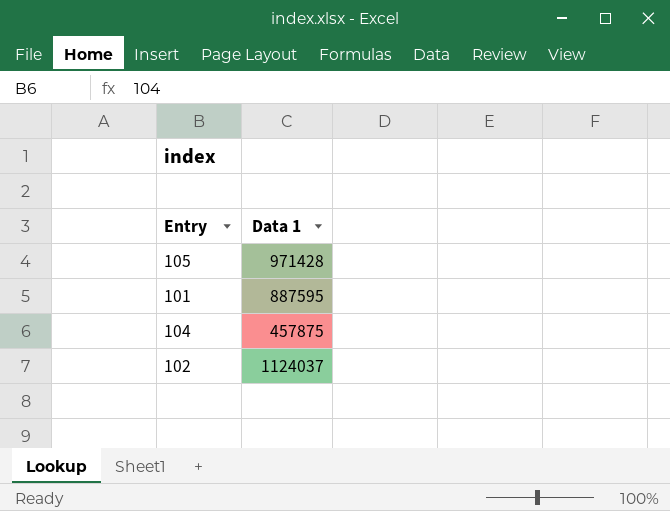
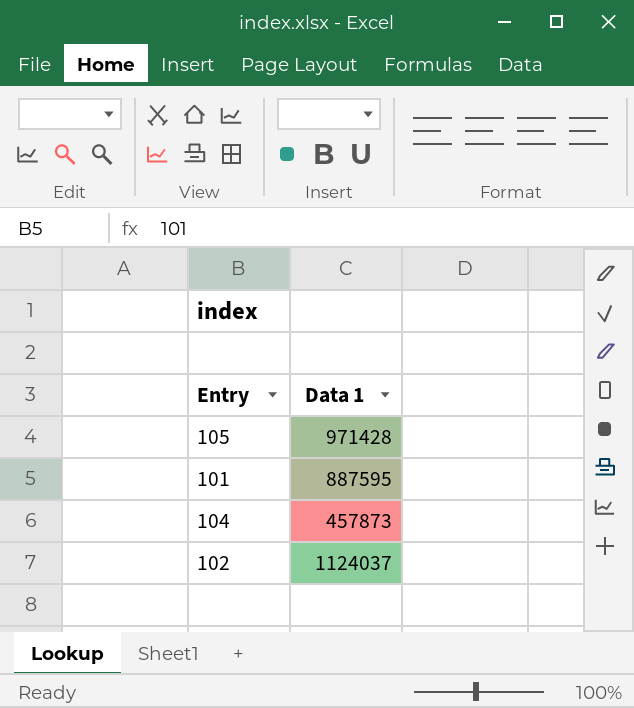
104 | Data 1: 457875 -> 457873

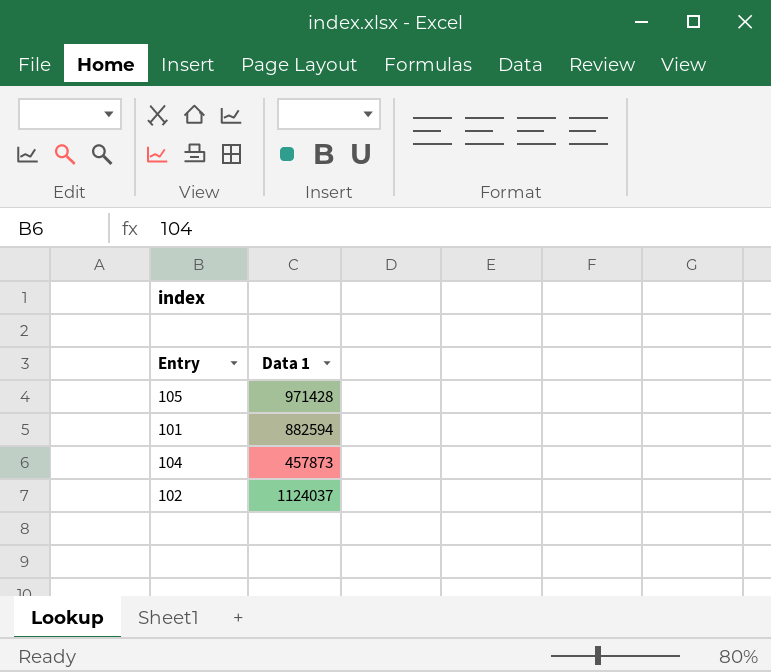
101 | Data 1: 887595 -> 882594

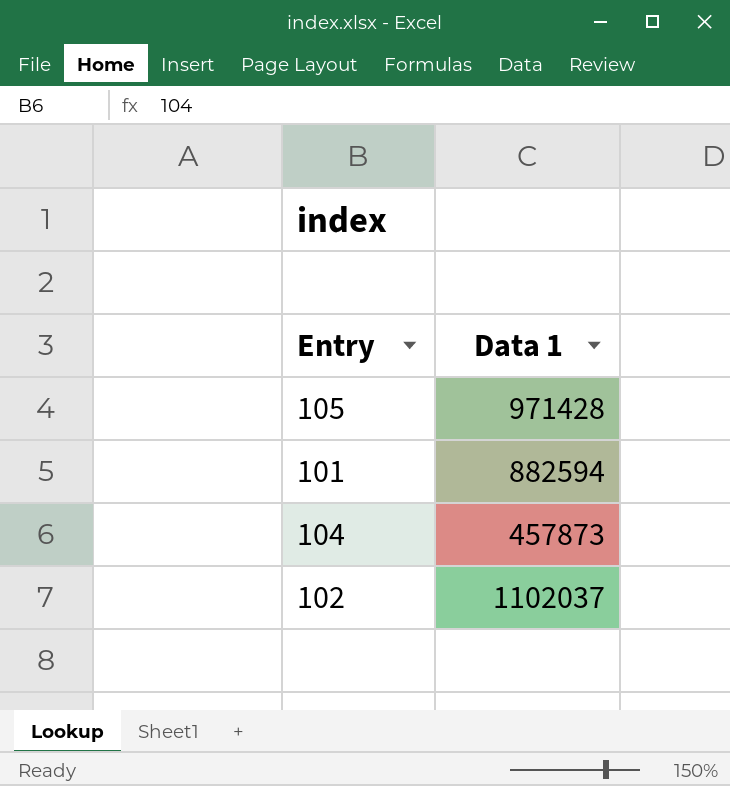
102 | Data 1: 1124037 -> 1102037

